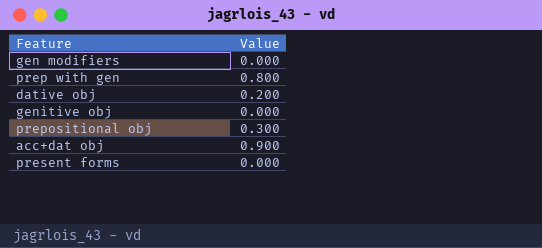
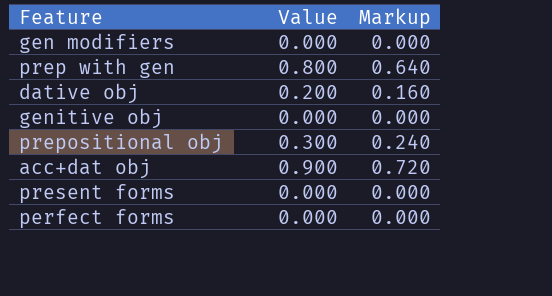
column Markup | formula: none -> [Value] * 0.8
row perfect forms: none -> 0.000 | 0.000

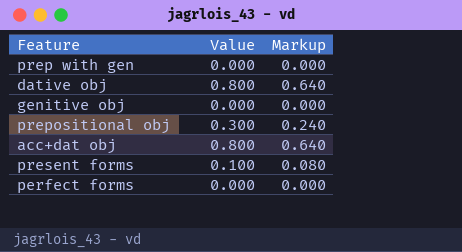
row gen modifiers: 0.000 | 0.000 -> none
prep with gen | Value: 0.800 -> 0.000
prep with gen | Markup: 0.640 -> 0.000
dative obj | Value: 0.200 -> 0.800
dative obj | Markup: 0.160 -> 0.640
acc+dat obj | Value: 0.900 -> 0.800
acc+dat obj | Markup: 0.720 -> 0.640
present forms | Value: 0.000 -> 0.100
present forms | Markup: 0.000 -> 0.080

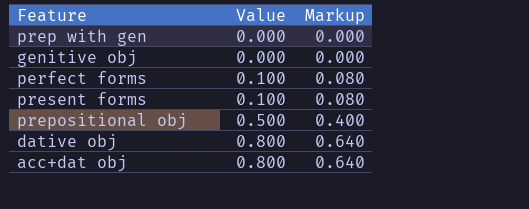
row order: none -> Value ascending
perfect forms | Value: 0.000 -> 0.100
perfect forms | Markup: 0.000 -> 0.080
prepositional obj | Value: 0.300 -> 0.500
prepositional obj | Markup: 0.240 -> 0.400

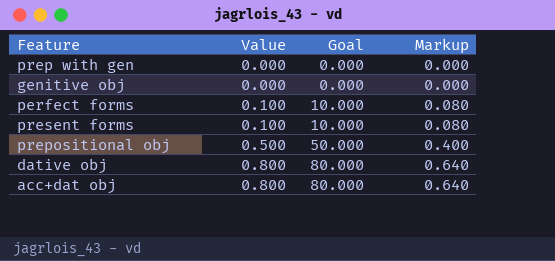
column Goal | formula: none -> [Value] * 100

